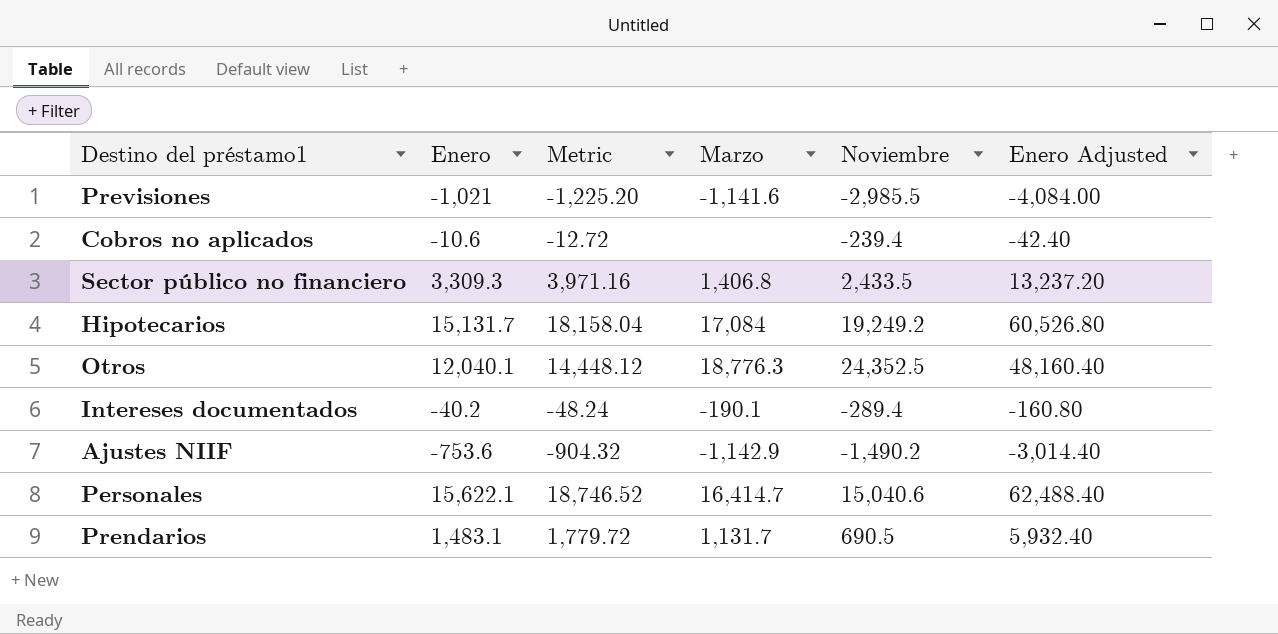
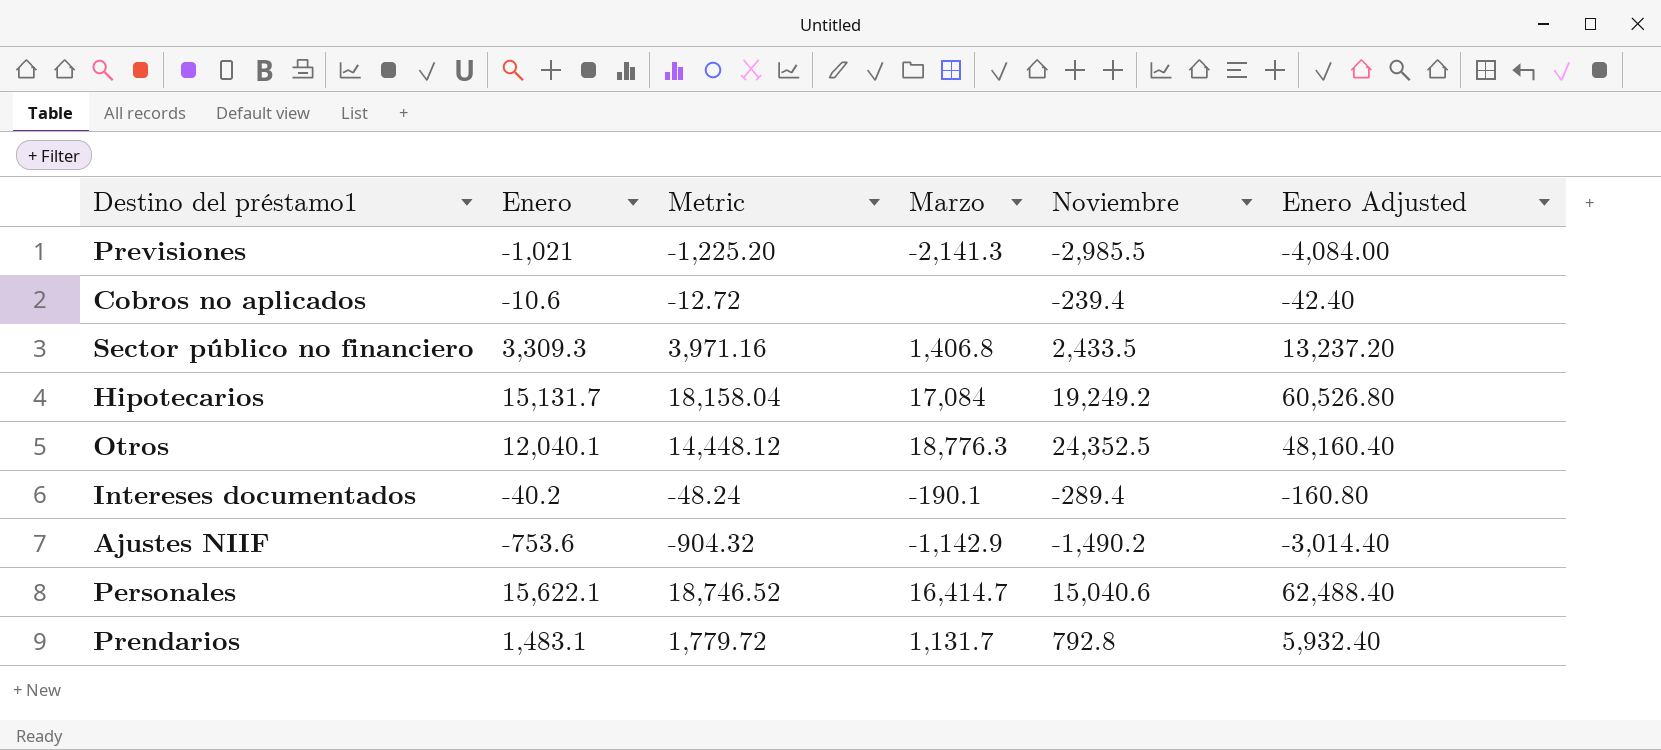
Previsiones | Marzo: -1,141.6 -> -2,141.3
Prendarios | Noviembre: 690.5 -> 792.8

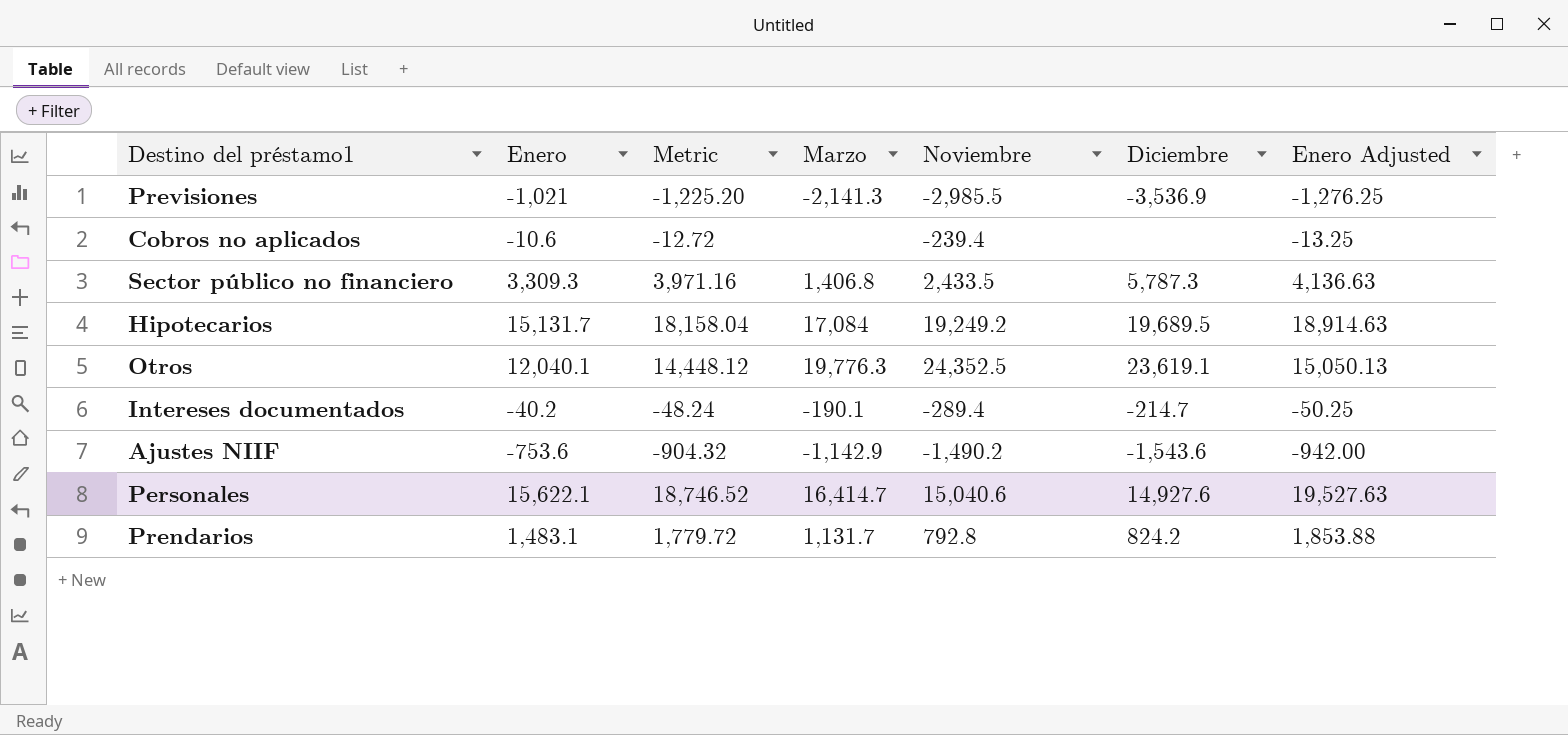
column Diciembre | position: none -> 6
column Enero Adjusted | formula: [Enero] * 4 -> [Enero] * 1.25
Otros | Marzo: 18,776.3 -> 19,776.3

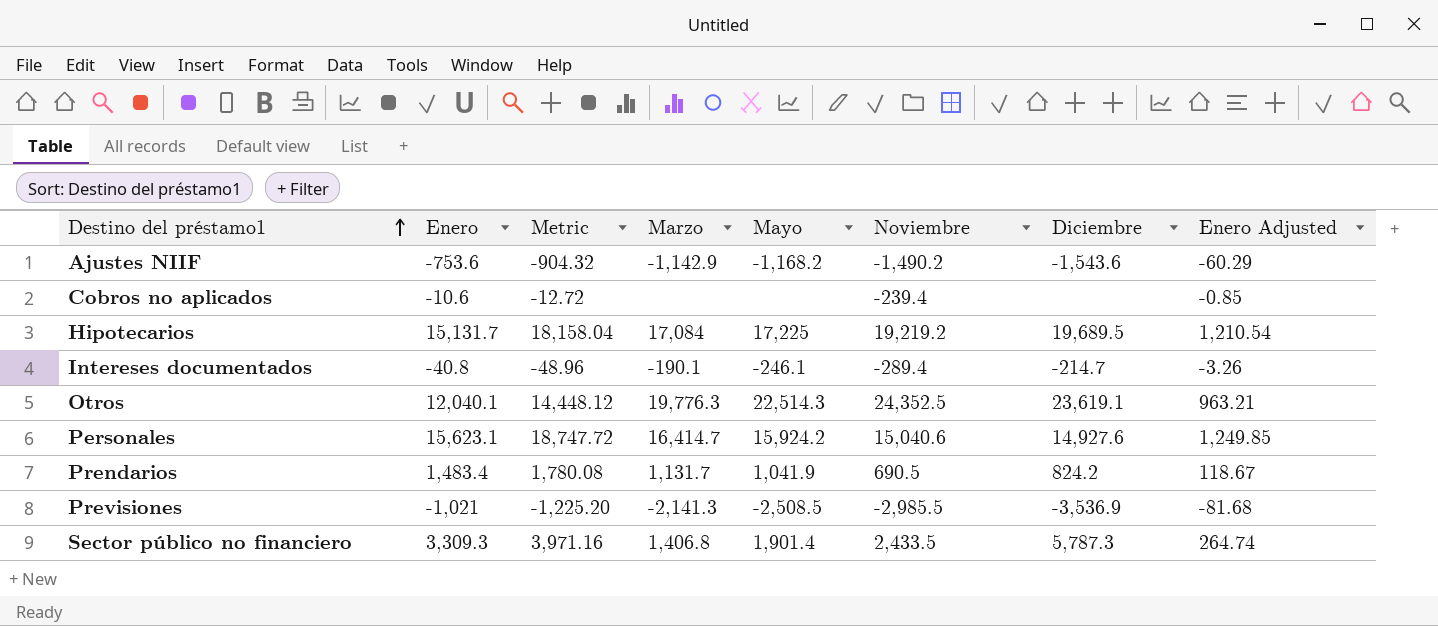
row order: none -> Destino del préstamo1 ascending
column Mayo | position: none -> 5
column Enero Adjusted | formula: [Enero] * 1.25 -> [Enero] * 0.08
Hipotecarios | Noviembre: 19,249.2 -> 19,219.2
Intereses documentados | Enero: -40.2 -> -40.8
Intereses documentados | Metric: -48.24 -> -48.96
Personales | Enero: 15,622.1 -> 15,623.1
Personales | Metric: 18,746.52 -> 18,747.72
Prendarios | Enero: 1,483.1 -> 1,483.4
Prendarios | Metric: 1,779.72 -> 1,780.08
Prendarios | Noviembre: 792.8 -> 690.5

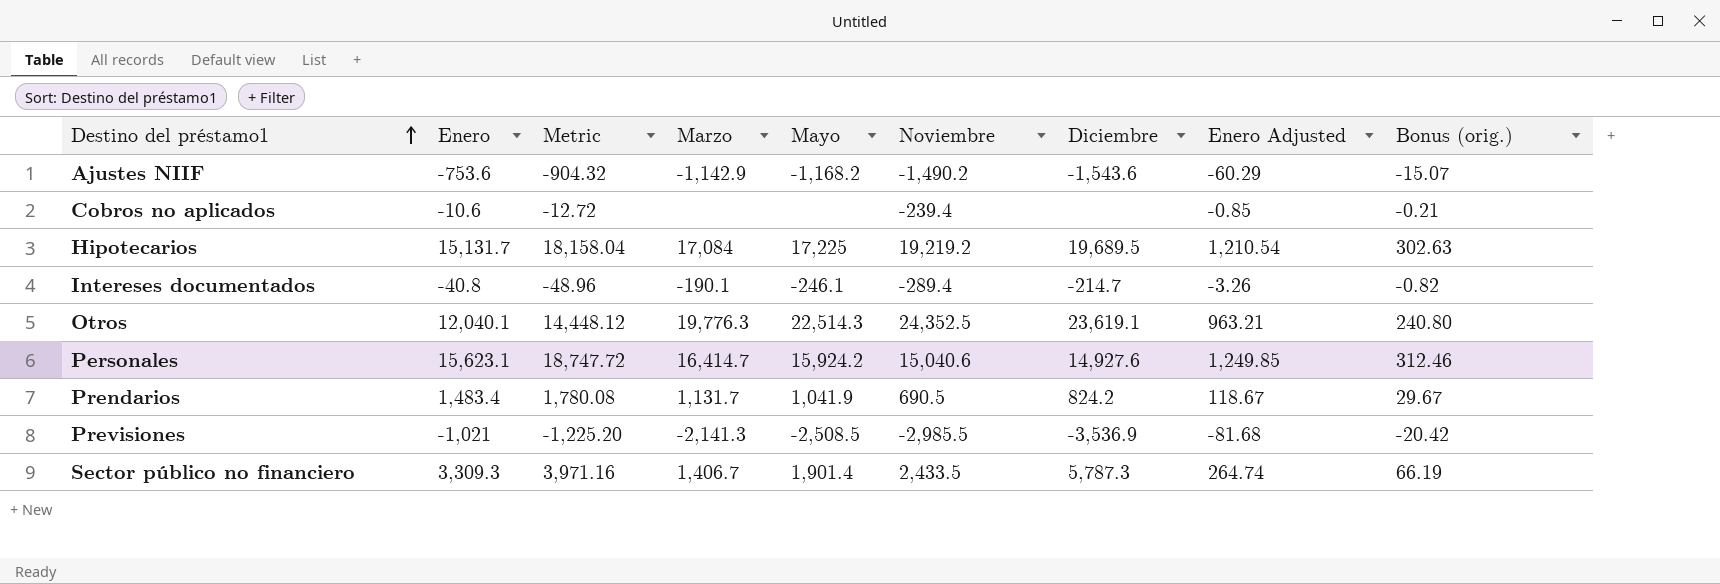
column Bonus (orig.) | formula: none -> [Enero] * 0.02
Sector público no financiero | Marzo: 1,406.8 -> 1,406.7

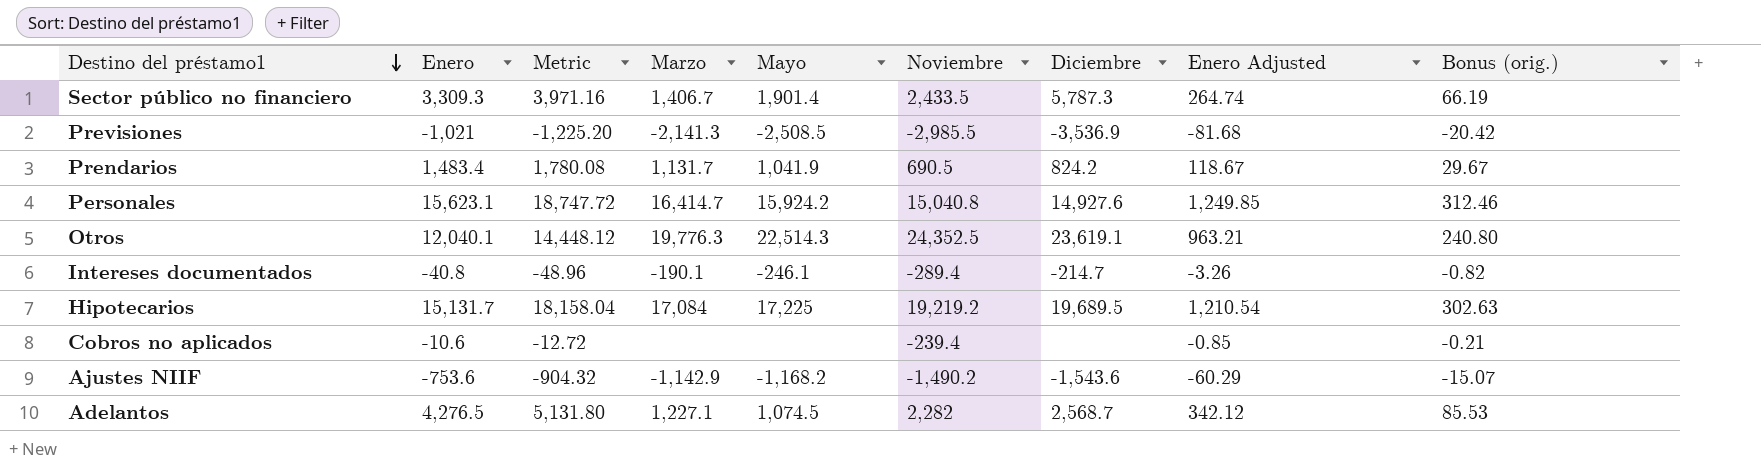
row order: Destino del préstamo1 ascending -> Destino del préstamo1 descending
Personales | Noviembre: 15,040.6 -> 15,040.8
row Adelantos: none -> 4,276.5 | 5,131.80 | 1,227.1 | 1,074.5 | 2,282 | 2,568.7 | 342.12 | 85.53

